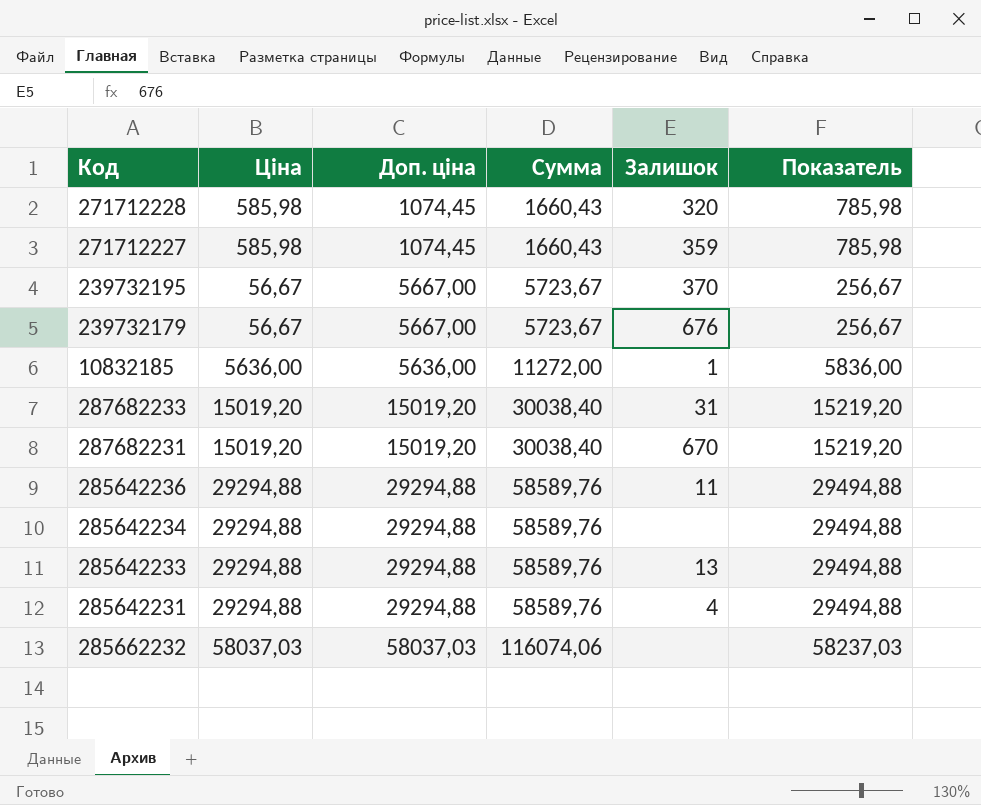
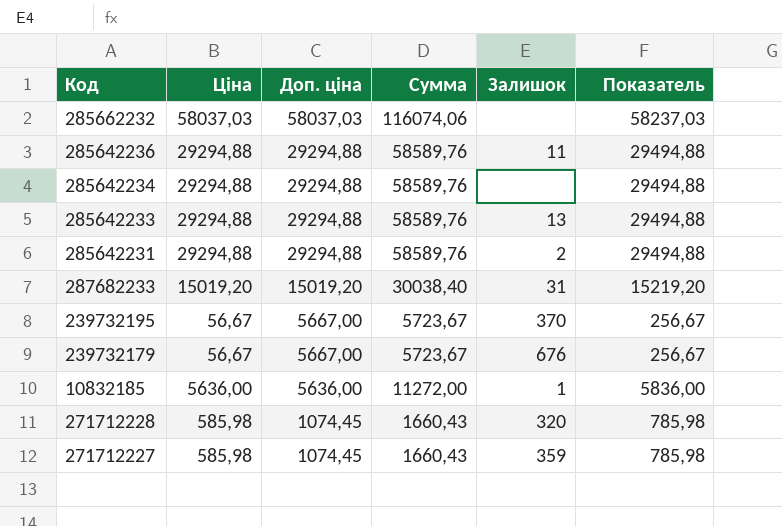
row order: Сумма ascending -> Доп. ціна descending
row 287682231: 15019,20 | 15019,20 | 30038,40 | 670 | 15219,20 -> none
285642231 | Залишок: 4 -> 2

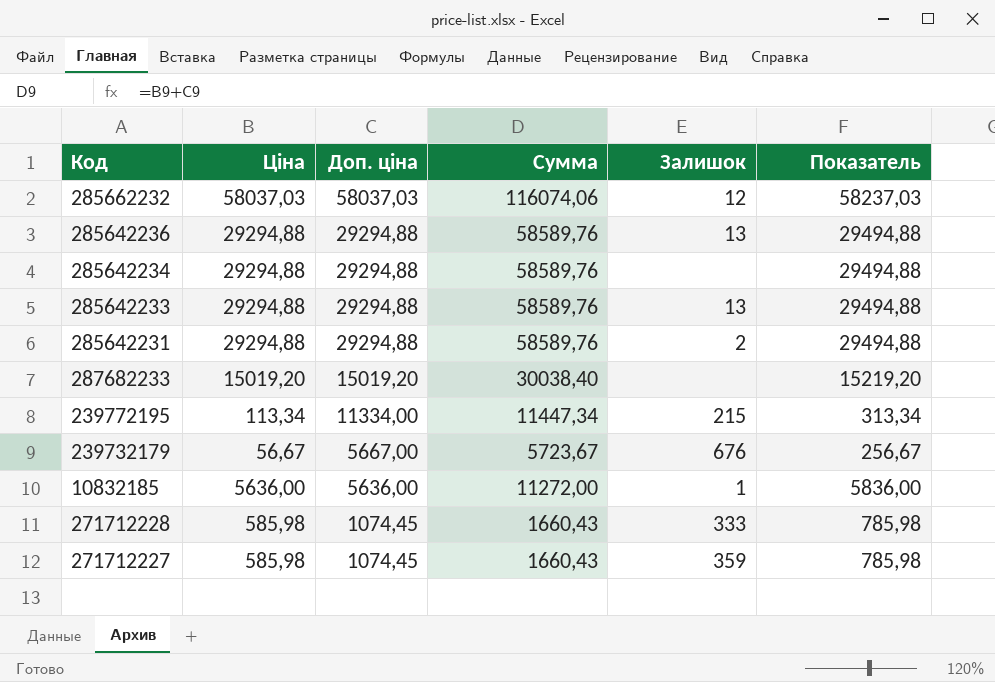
row 239732195: 56,67 | 5667,00 | 5723,67 | 370 | 256,67 -> none
285662232 | Залишок: none -> 12
285642236 | Залишок: 11 -> 13
287682233 | Залишок: 31 -> none
row 239772195: none -> 113,34 | 11334,00 | 11447,34 | 215 | 313,34
271712228 | Залишок: 320 -> 333

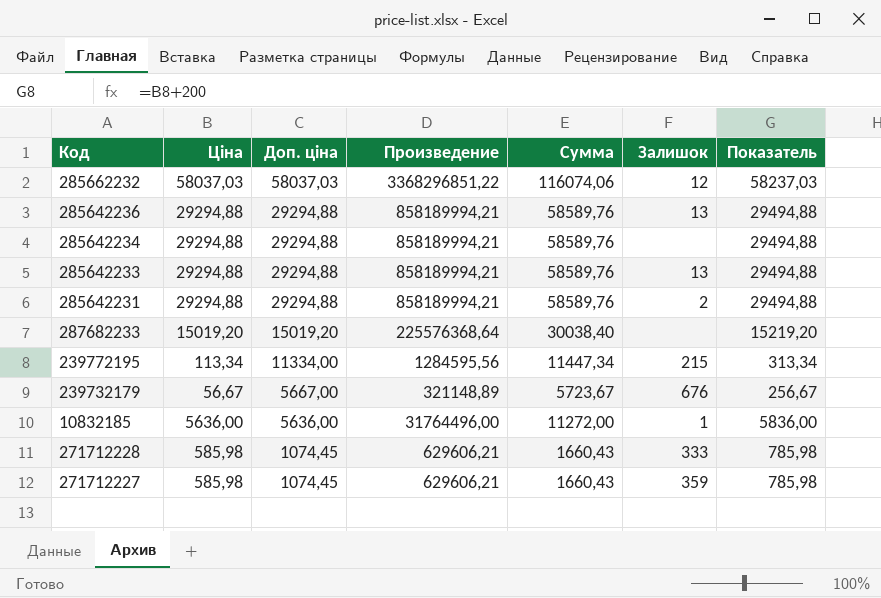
column Произведение | formula: none -> [Ціна] * [Доп. ціна]

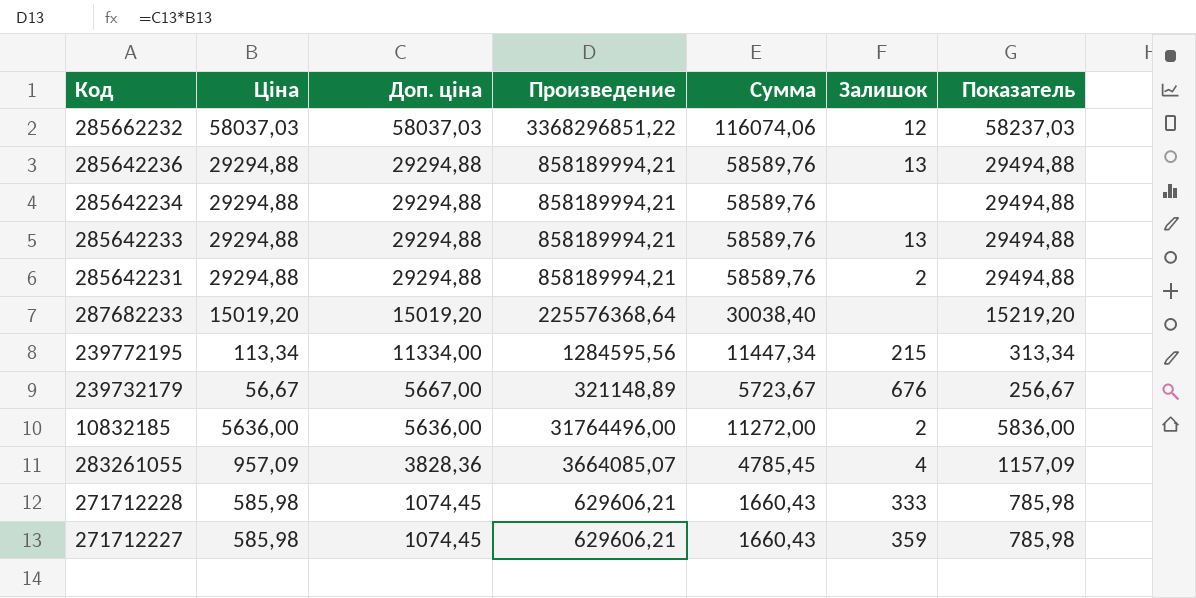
10832185 | Залишок: 1 -> 2
row 283261055: none -> 957,09 | 3828,36 | 3664085,07 | 4785,45 | 4 | 1157,09

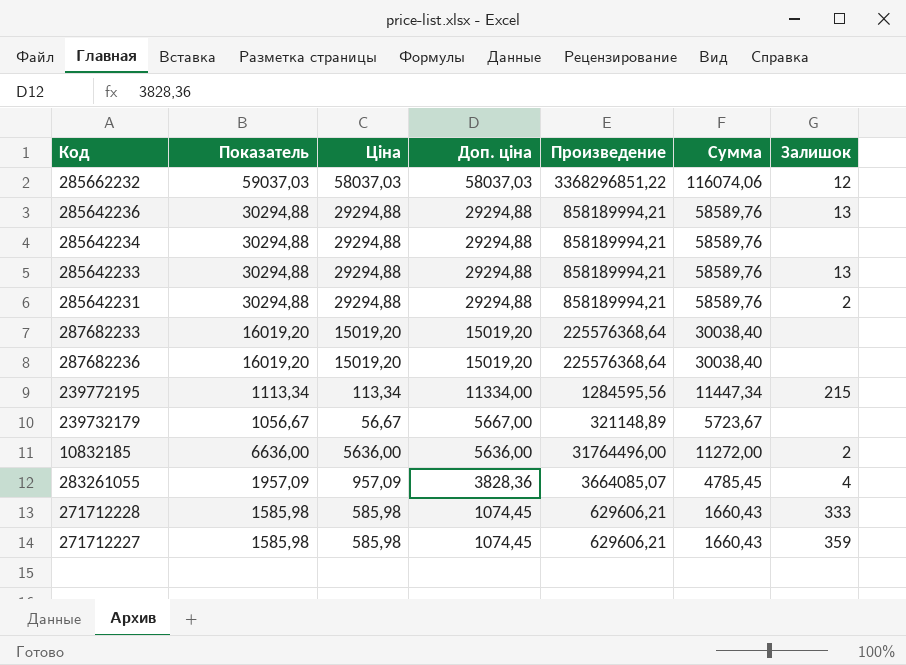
column Показатель | formula: [Ціна] + 200 -> [Ціна] + 1000
column Показатель | position: 7 -> 2
row 287682236: none -> 16019,20 | 15019,20 | 15019,20 | 225576368,64 | 30038,40 | none
239732179 | Залишок: 676 -> none

